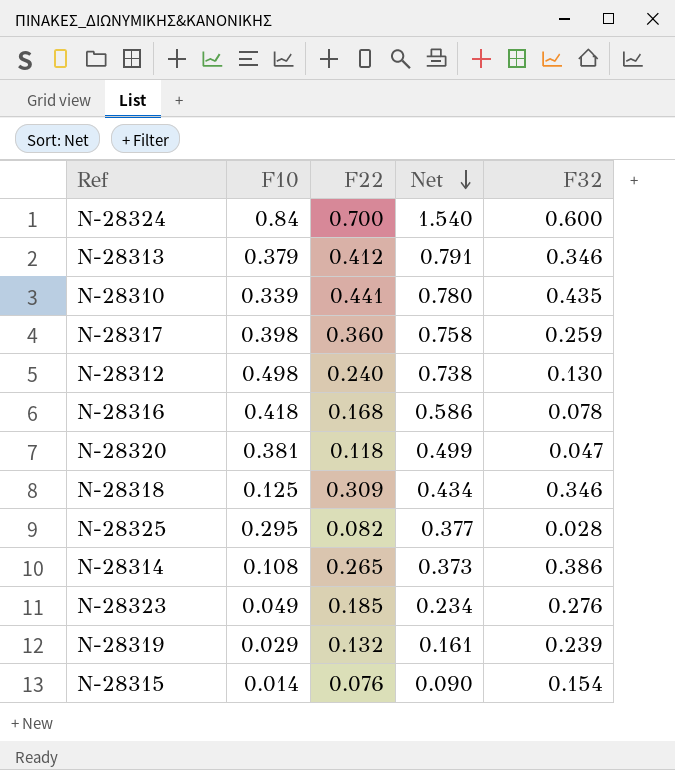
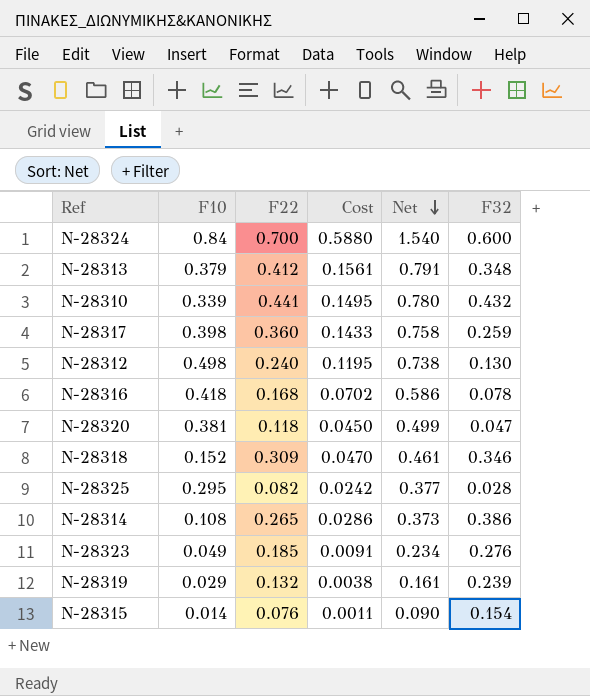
column Cost | formula: none -> [F10] * [F22]
N-28313 | F32: 0.346 -> 0.348
N-28310 | F32: 0.435 -> 0.432
N-28318 | F10: 0.125 -> 0.152
N-28318 | Net: 0.434 -> 0.461

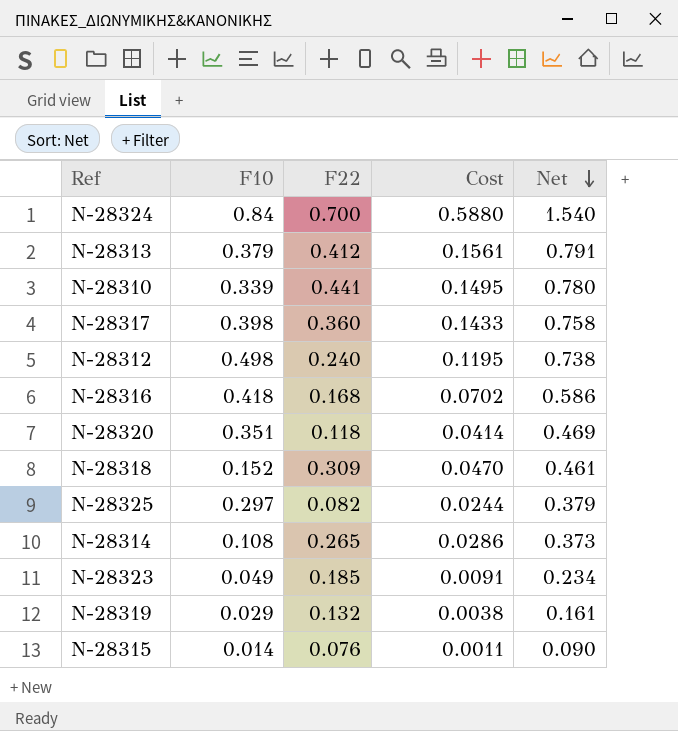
column F32 | position: 6 -> none
N-28320 | F10: 0.381 -> 0.351
N-28320 | Cost: 0.0450 -> 0.0414
N-28320 | Net: 0.499 -> 0.469
N-28325 | F10: 0.295 -> 0.297
N-28325 | Cost: 0.0242 -> 0.0244
N-28325 | Net: 0.377 -> 0.379

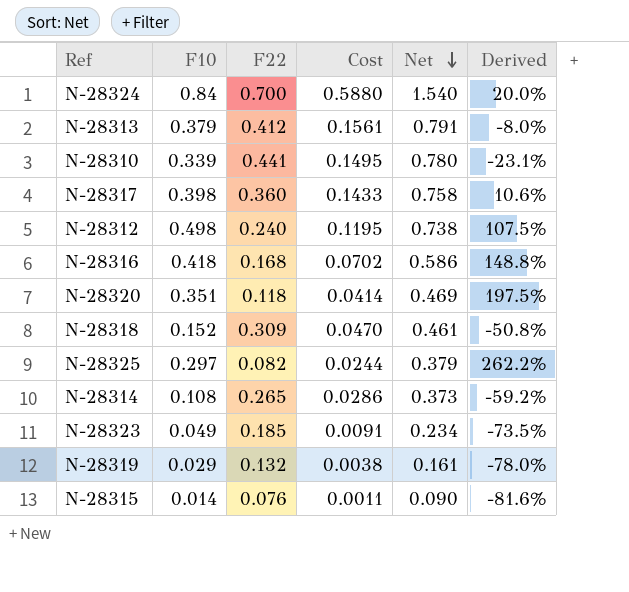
column Derived | formula: none -> ([F10] - [F22]) / [F22]

